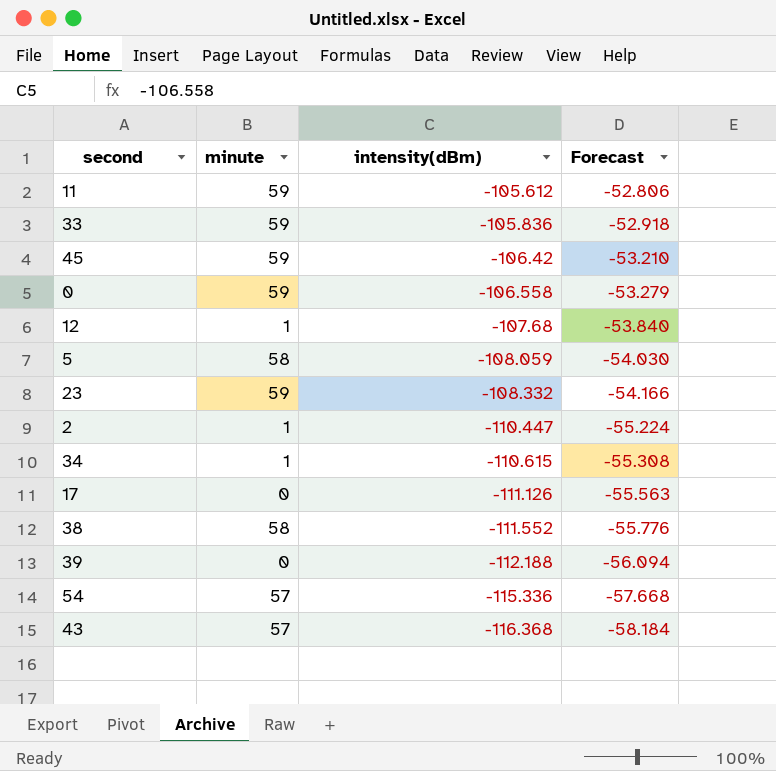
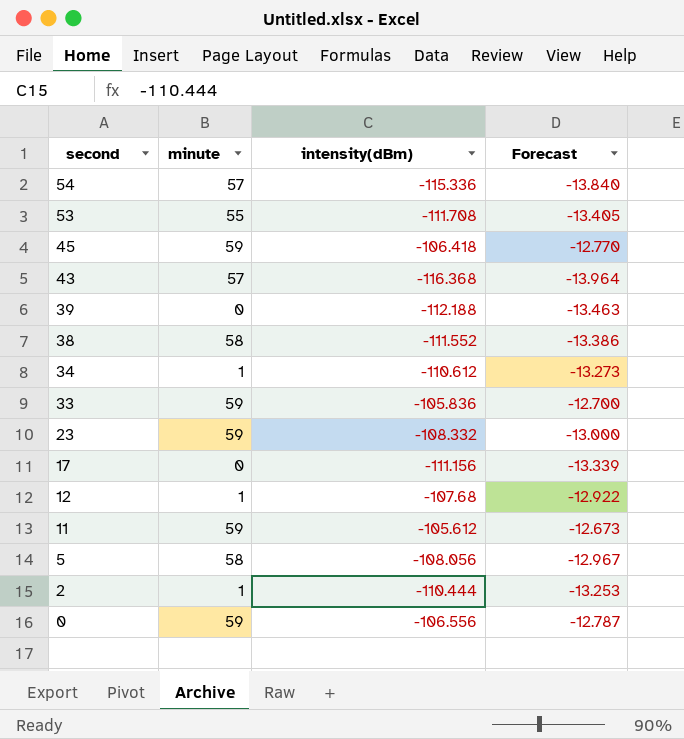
row order: intensity(dBm) descending -> second descending
column Forecast | formula: [intensity(dBm)] * 0.5 -> [intensity(dBm)] * 0.12
row 53: none -> 55 | -111.708 | -13.405
45 | intensity(dBm): -106.42 -> -106.418
34 | intensity(dBm): -110.615 -> -110.612
17 | intensity(dBm): -111.126 -> -111.156
5 | intensity(dBm): -108.059 -> -108.056
2 | intensity(dBm): -110.447 -> -110.444
0 | intensity(dBm): -106.558 -> -106.556

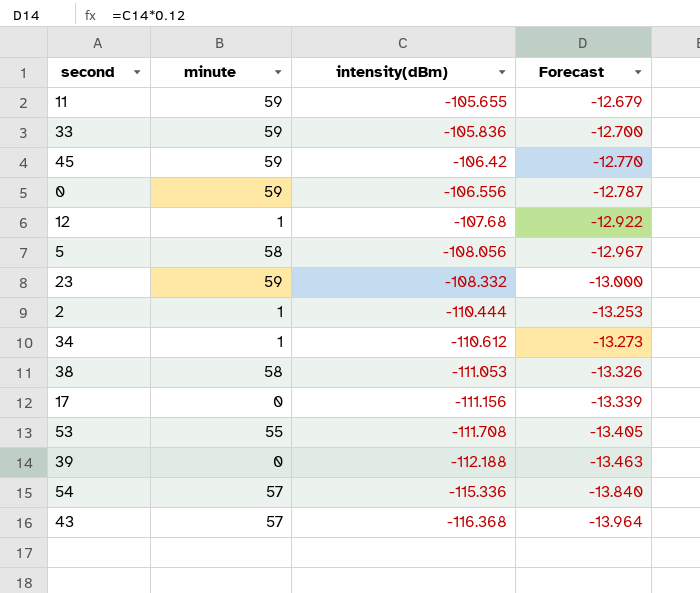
row order: second descending -> intensity(dBm) descending
11 | intensity(dBm): -105.612 -> -105.655
11 | Forecast: -12.673 -> -12.679
45 | intensity(dBm): -106.418 -> -106.42
38 | intensity(dBm): -111.552 -> -111.053
38 | Forecast: -13.386 -> -13.326

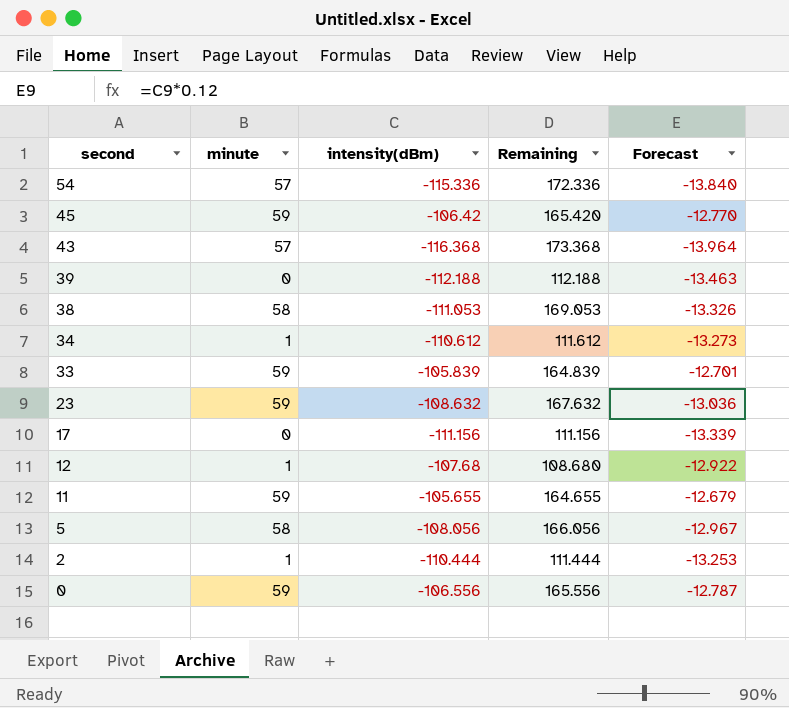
row order: intensity(dBm) descending -> second descending
column Remaining | formula: none -> [minute] - [intensity(dBm)]
row 53: 55 | -111.708 | -13.405 -> none
33 | intensity(dBm): -105.836 -> -105.839
33 | Forecast: -12.700 -> -12.701
23 | intensity(dBm): -108.332 -> -108.632
23 | Forecast: -13.000 -> -13.036

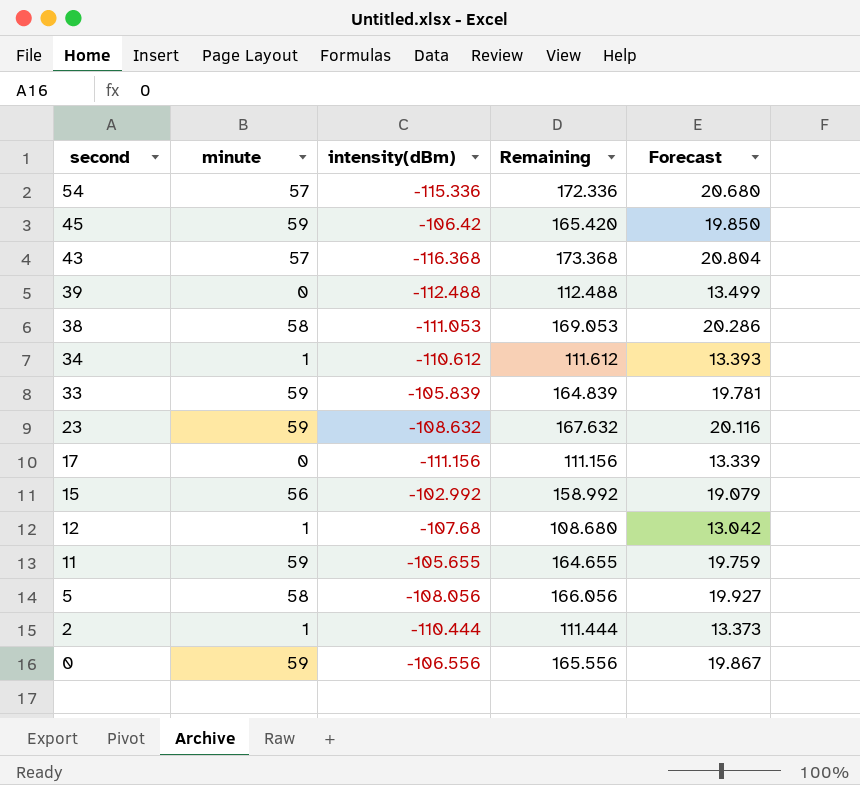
column Forecast | formula: [intensity(dBm)] * 0.12 -> [Remaining] * 0.12
39 | intensity(dBm): -112.188 -> -112.488
39 | Remaining: 112.188 -> 112.488
row 15: none -> 56 | -102.992 | 158.992 | 19.079

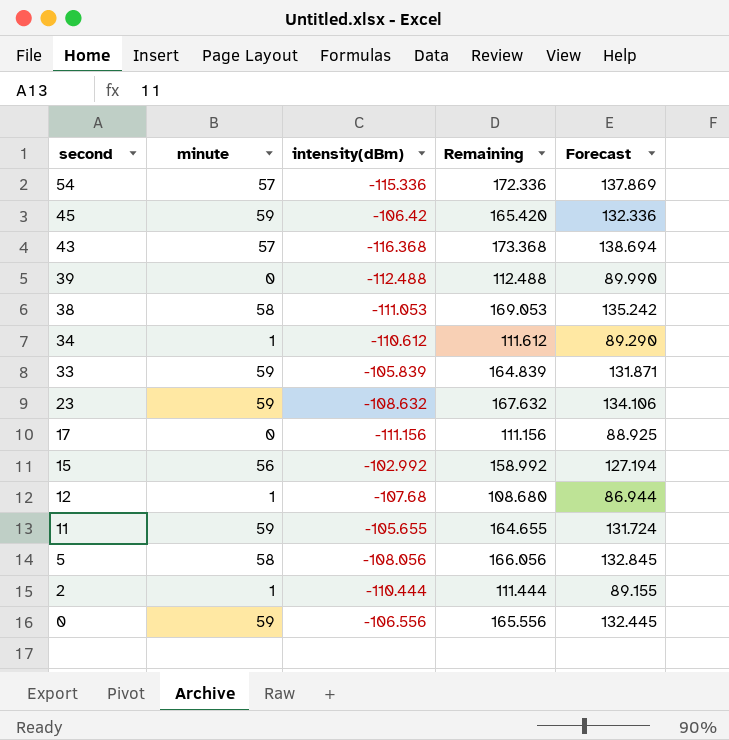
column Forecast | formula: [Remaining] * 0.12 -> [Remaining] * 0.8

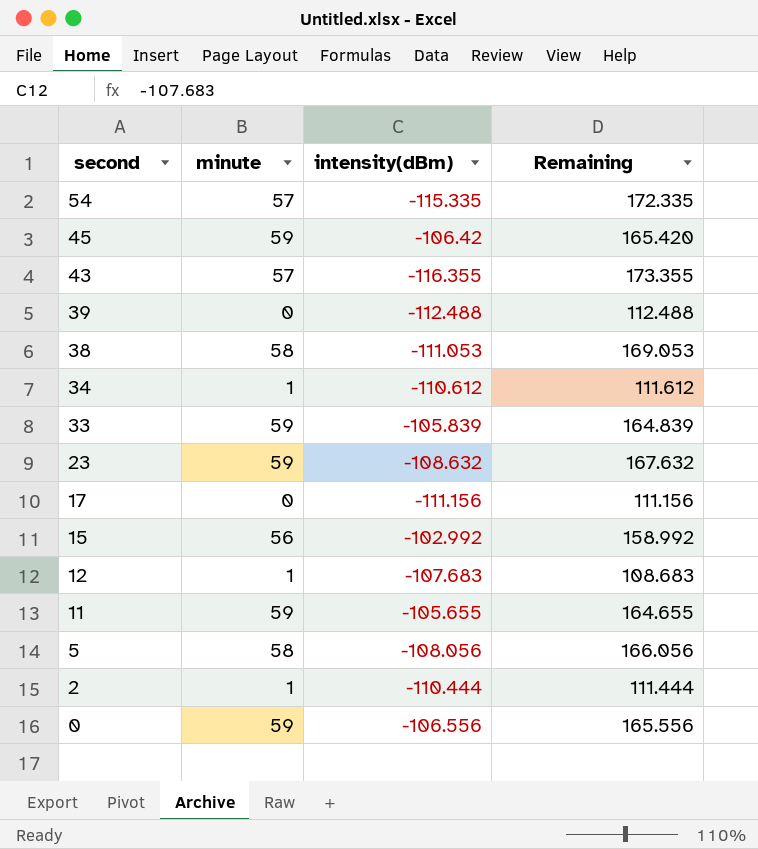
column Forecast | formula: [Remaining] * 0.8 -> none
54 | intensity(dBm): -115.336 -> -115.335
54 | Remaining: 172.336 -> 172.335
43 | intensity(dBm): -116.368 -> -116.355
43 | Remaining: 173.368 -> 173.355
12 | intensity(dBm): -107.68 -> -107.683
12 | Remaining: 108.680 -> 108.683

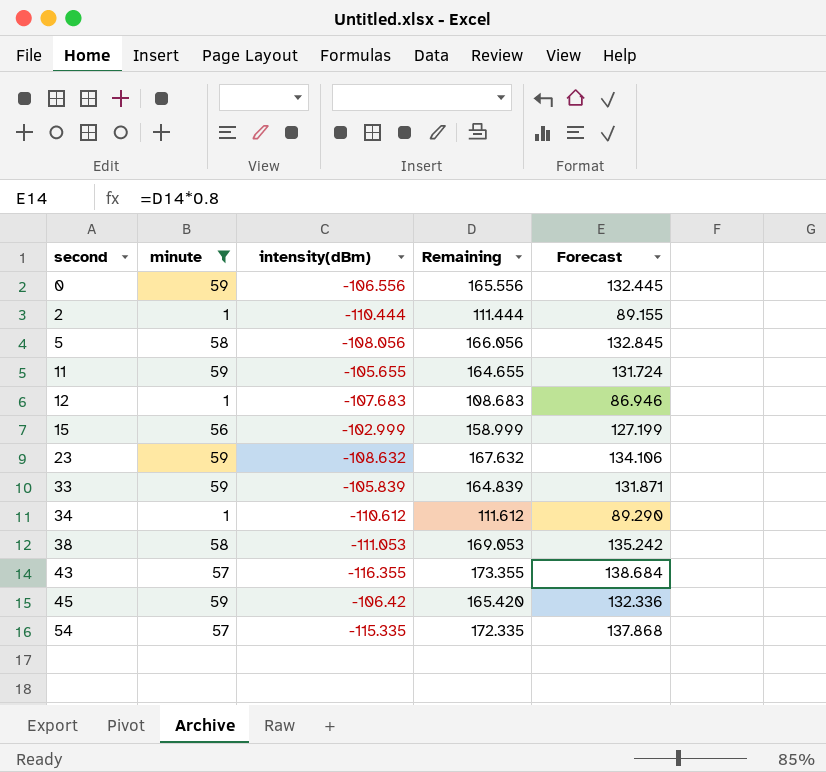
filter: none -> minute != 0
row order: second descending -> second ascending
column Forecast | formula: none -> [Remaining] * 0.8
15 | intensity(dBm): -102.992 -> -102.999
15 | Remaining: 158.992 -> 158.999

